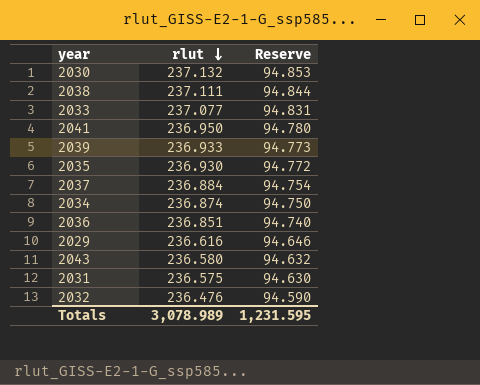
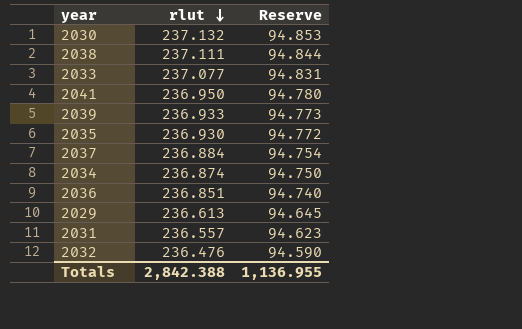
row 2043: 236.580 | 94.632 -> none
2029 | rlut: 236.616 -> 236.613
2029 | Reserve: 94.646 -> 94.645
2031 | rlut: 236.575 -> 236.557
2031 | Reserve: 94.630 -> 94.623
Totals | rlut: 3,078.989 -> 2,842.388
Totals | Reserve: 1,231.595 -> 1,136.955

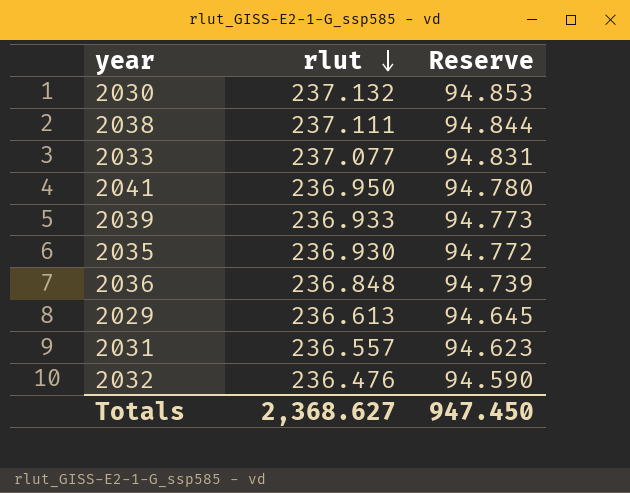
row 2037: 236.884 | 94.754 -> none
row 2034: 236.874 | 94.750 -> none
2036 | rlut: 236.851 -> 236.848
2036 | Reserve: 94.740 -> 94.739
Totals | rlut: 2,842.388 -> 2,368.627
Totals | Reserve: 1,136.955 -> 947.450

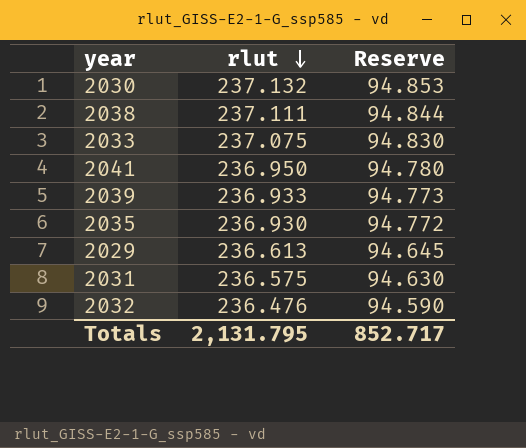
row 2036: 236.848 | 94.739 -> none
2033 | rlut: 237.077 -> 237.075
2033 | Reserve: 94.831 -> 94.830
2031 | rlut: 236.557 -> 236.575
2031 | Reserve: 94.623 -> 94.630
Totals | rlut: 2,368.627 -> 2,131.795
Totals | Reserve: 947.450 -> 852.717

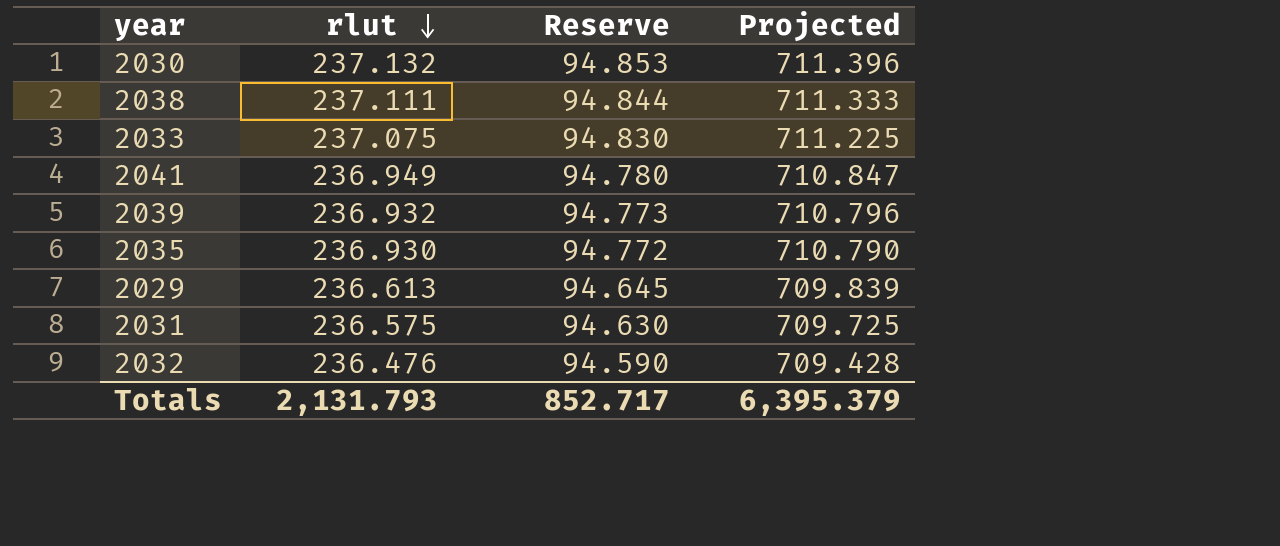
column Projected | formula: none -> [rlut] * 3
2041 | rlut: 236.950 -> 236.949
2039 | rlut: 236.933 -> 236.932
Totals | rlut: 2,131.795 -> 2,131.793

